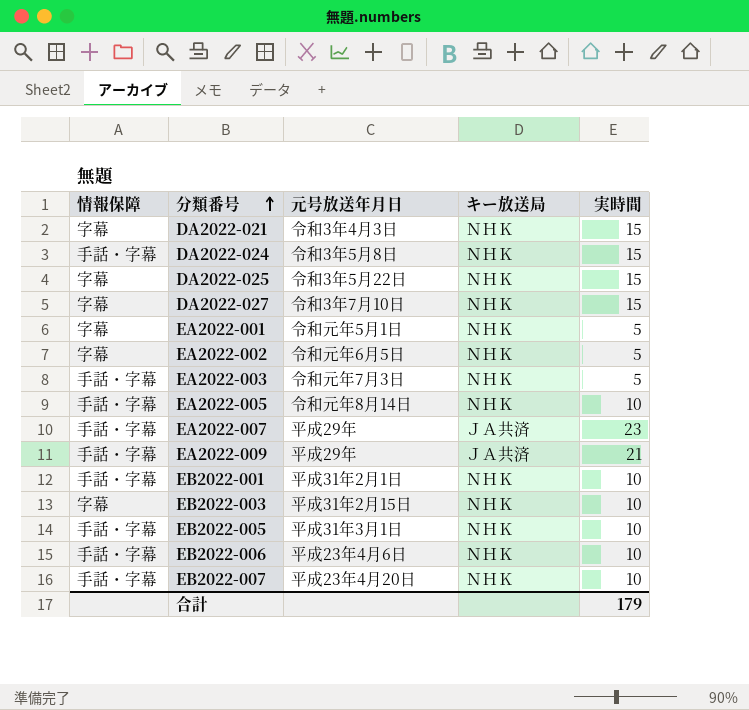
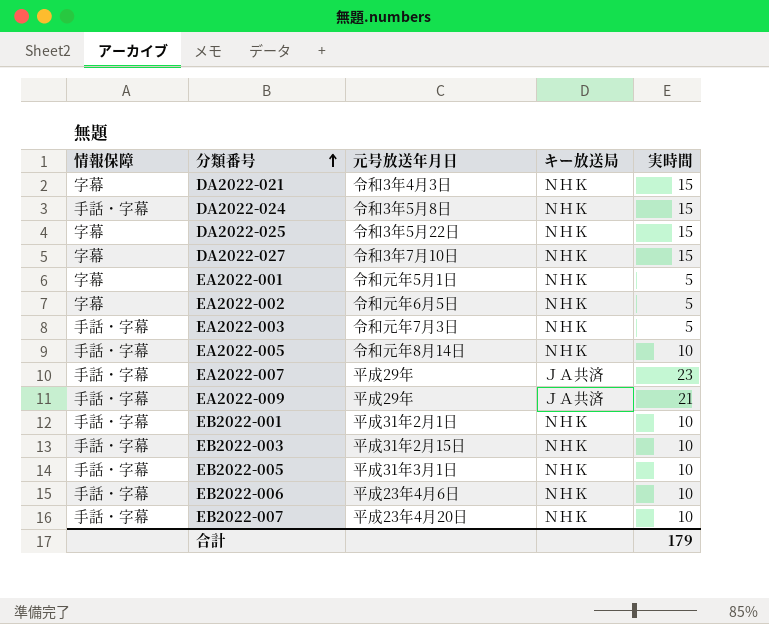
EB2022-003 | 情報保障: 字幕 -> 手話・字幕

